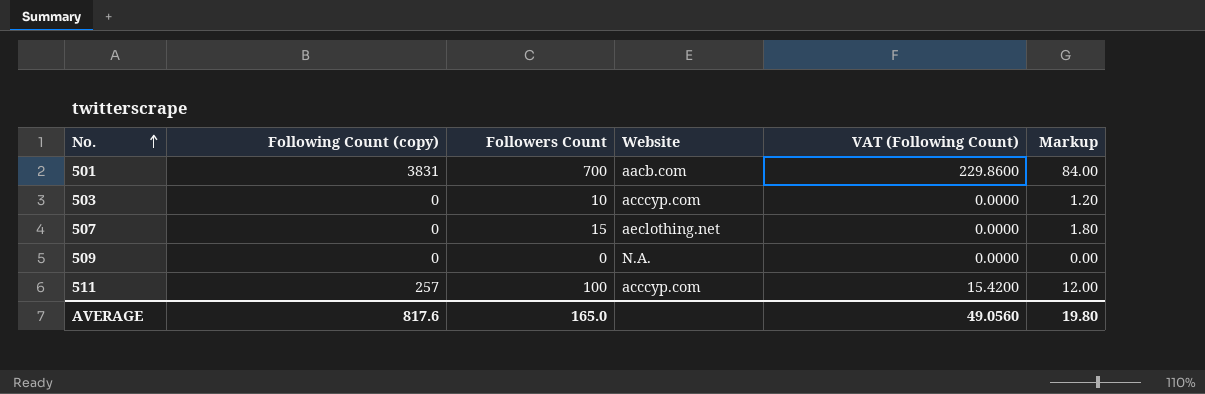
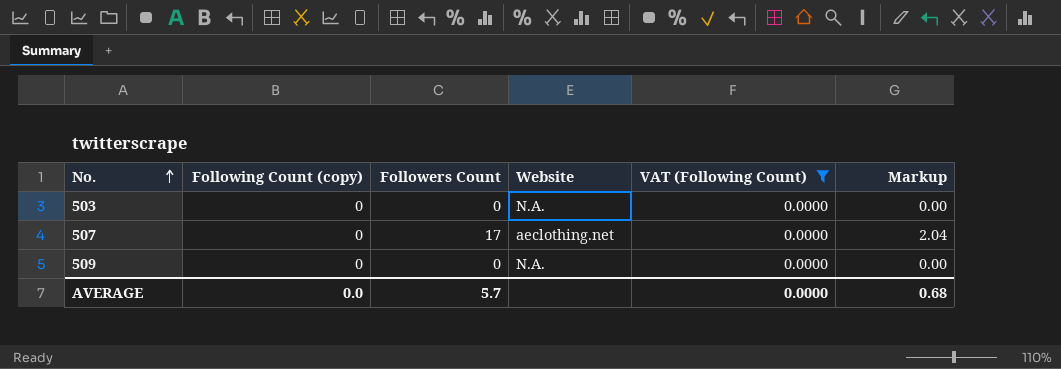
filter: none -> VAT (Following Count) = 0.0000
503 | Followers Count: 10 -> 0
503 | Website: acccyp.com -> N.A.
503 | Markup: 1.20 -> 0.00
507 | Followers Count: 15 -> 17
507 | Markup: 1.80 -> 2.04
AVERAGE | Following Count (copy): 817.6 -> 0.0
AVERAGE | Followers Count: 165.0 -> 5.7
AVERAGE | VAT (Following Count): 49.0560 -> 0.0000
AVERAGE | Markup: 19.80 -> 0.68

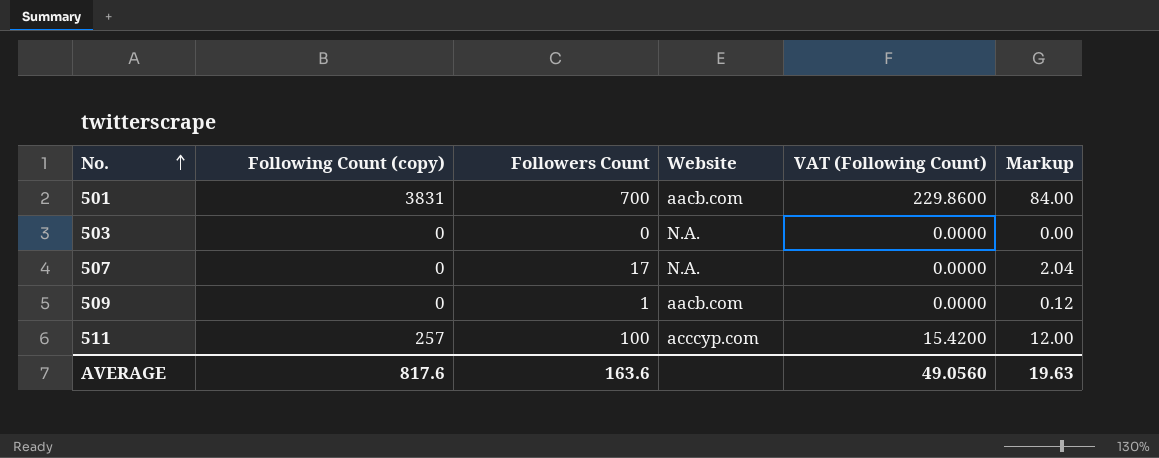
filter: VAT (Following Count) = 0.0000 -> none
507 | Website: aeclothing.net -> N.A.
509 | Followers Count: 0 -> 1
509 | Website: N.A. -> aacb.com
509 | Markup: 0.00 -> 0.12
AVERAGE | Following Count (copy): 0.0 -> 817.6
AVERAGE | Followers Count: 5.7 -> 163.6
AVERAGE | VAT (Following Count): 0.0000 -> 49.0560
AVERAGE | Markup: 0.68 -> 19.63

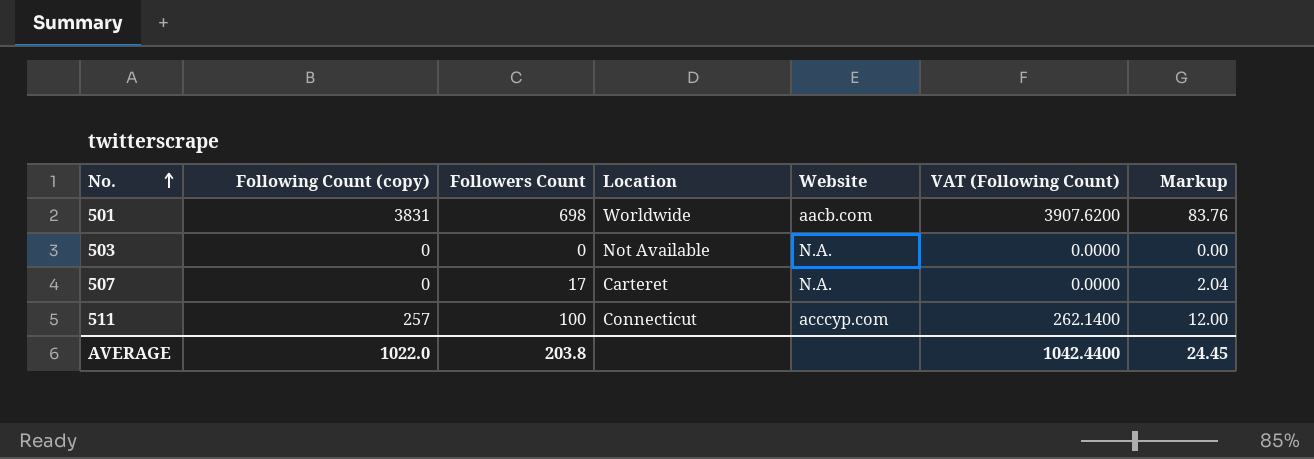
column Location | position: none -> 4
column VAT (Following Count) | formula: [Following Count (copy)] * 0.06 -> [Following Count (copy)] * 1.02
row 509: 0 | 1 | aacb.com | 0.0000 | 0.12 -> none
501 | Followers Count: 700 -> 698
501 | Markup: 84.00 -> 83.76
AVERAGE | Following Count (copy): 817.6 -> 1022.0
AVERAGE | Followers Count: 163.6 -> 203.8
AVERAGE | VAT (Following Count): 49.0560 -> 1042.4400
AVERAGE | Markup: 19.63 -> 24.45

